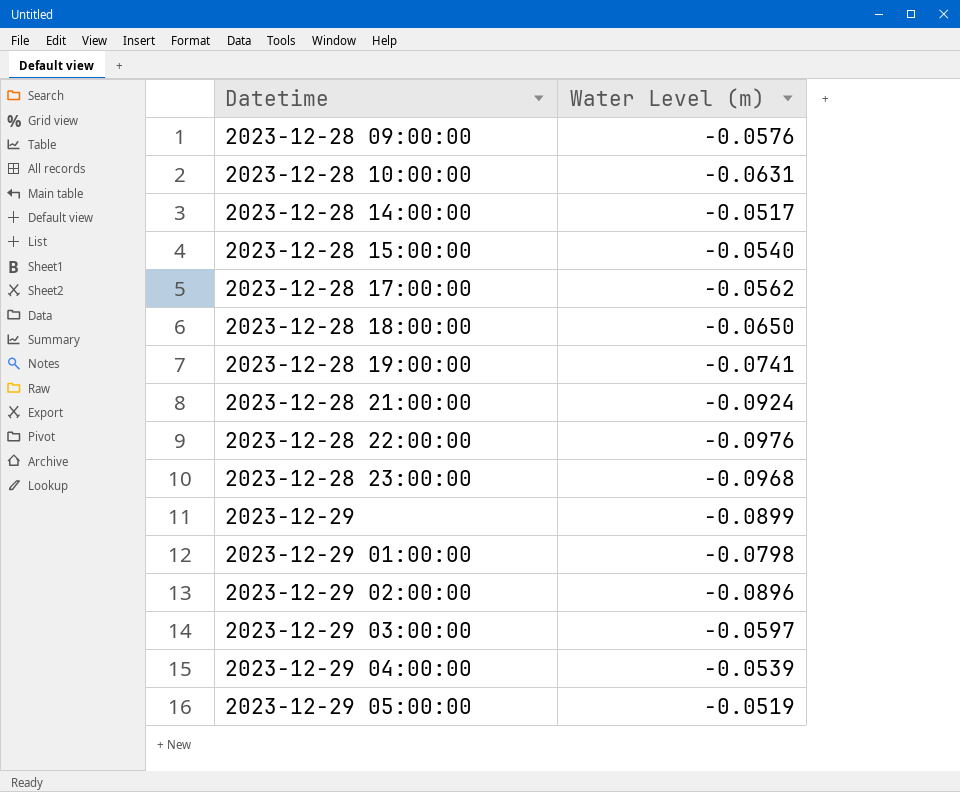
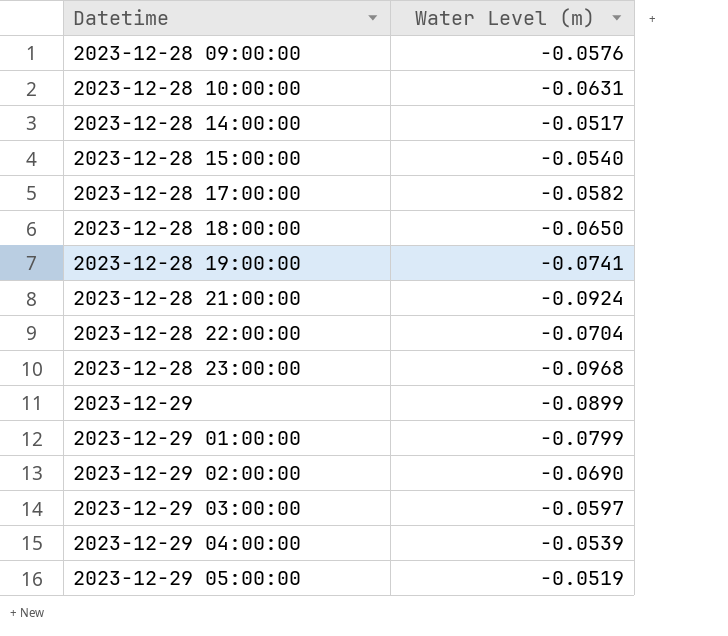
2023-12-28 17:00:00 | Water Level (m): -0.0562 -> -0.0582
2023-12-28 22:00:00 | Water Level (m): -0.0976 -> -0.0704
2023-12-29 01:00:00 | Water Level (m): -0.0798 -> -0.0799
2023-12-29 02:00:00 | Water Level (m): -0.0896 -> -0.0690

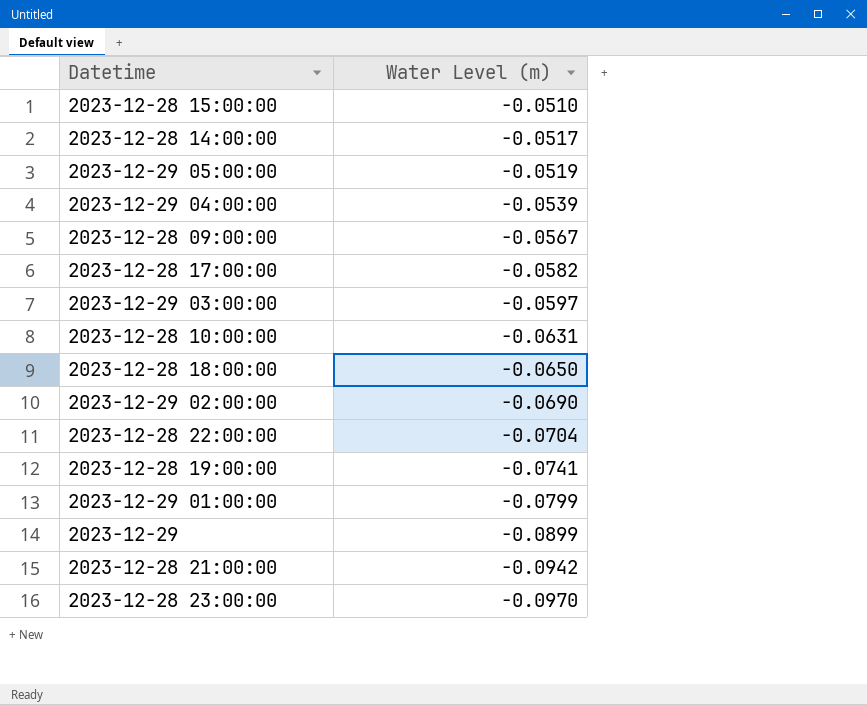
row order: Datetime ascending -> Water Level (m) descending
2023-12-28 15:00:00 | Water Level (m): -0.0540 -> -0.0510
2023-12-28 09:00:00 | Water Level (m): -0.0576 -> -0.0567
2023-12-28 21:00:00 | Water Level (m): -0.0924 -> -0.0942
2023-12-28 23:00:00 | Water Level (m): -0.0968 -> -0.0970

